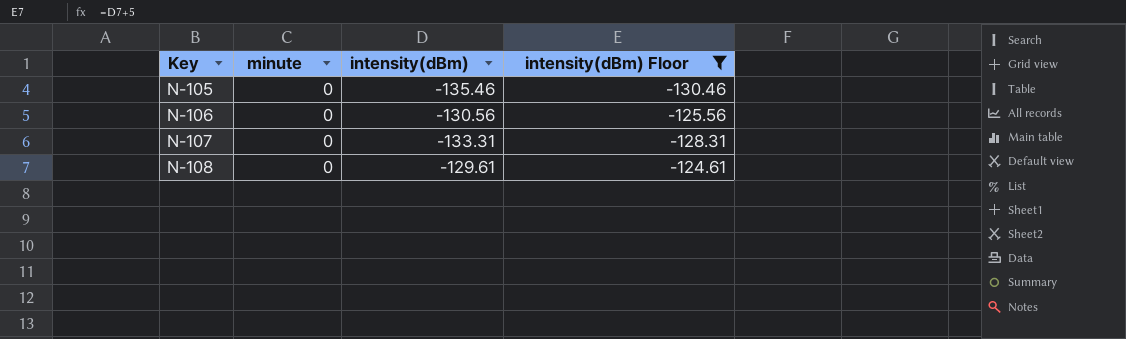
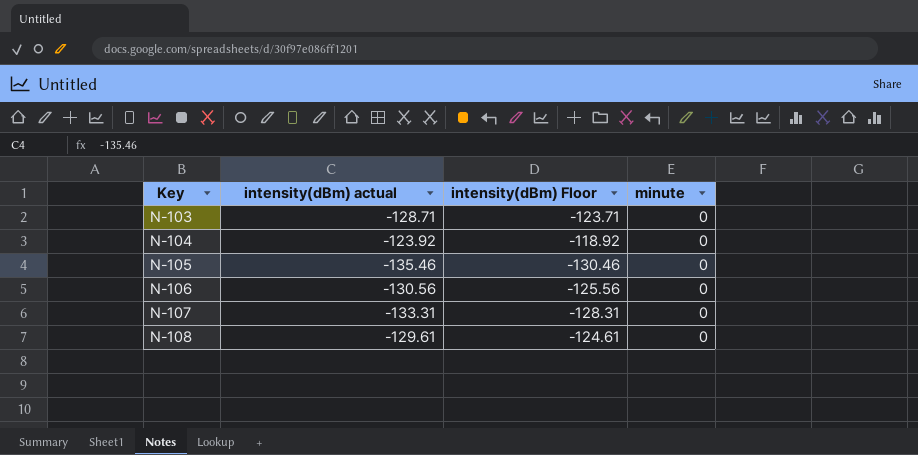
filter: intensity(dBm) Floor <= -124.61 -> none
column name: intensity(dBm) -> intensity(dBm) actual
column minute | position: 2 -> 4

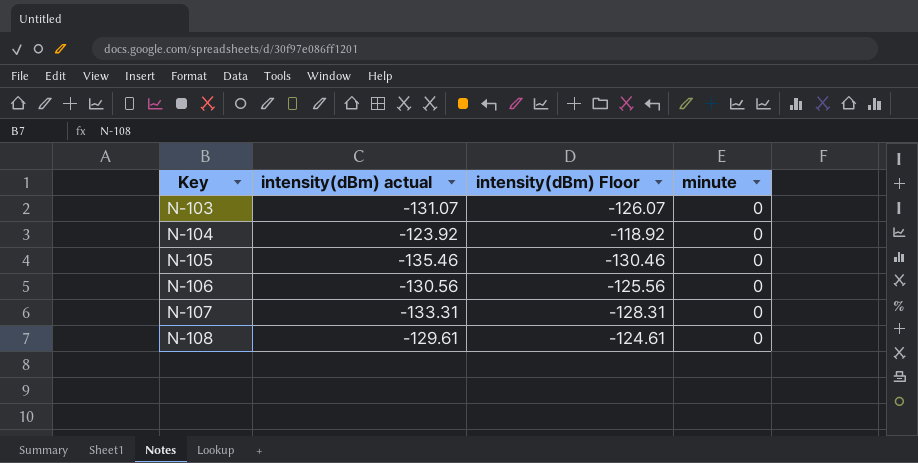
N-103 | intensity(dBm) actual: -128.71 -> -131.07
N-103 | intensity(dBm) Floor: -123.71 -> -126.07

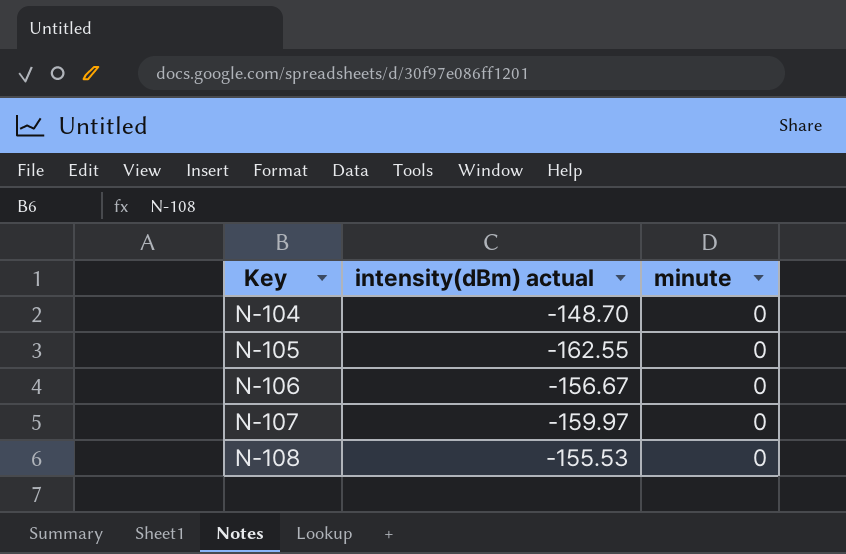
column intensity(dBm) Floor | formula: [intensity(dBm) actual] + 5 -> none
row N-103: -131.07 | -126.07 | 0 -> none
N-104 | intensity(dBm) actual: -123.92 -> -148.70
N-105 | intensity(dBm) actual: -135.46 -> -162.55
N-106 | intensity(dBm) actual: -130.56 -> -156.67
N-107 | intensity(dBm) actual: -133.31 -> -159.97
N-108 | intensity(dBm) actual: -129.61 -> -155.53

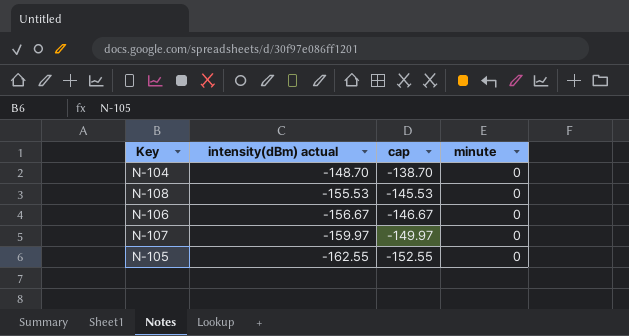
row order: Key ascending -> intensity(dBm) actual descending
column cap | formula: none -> [intensity(dBm) actual] + 10

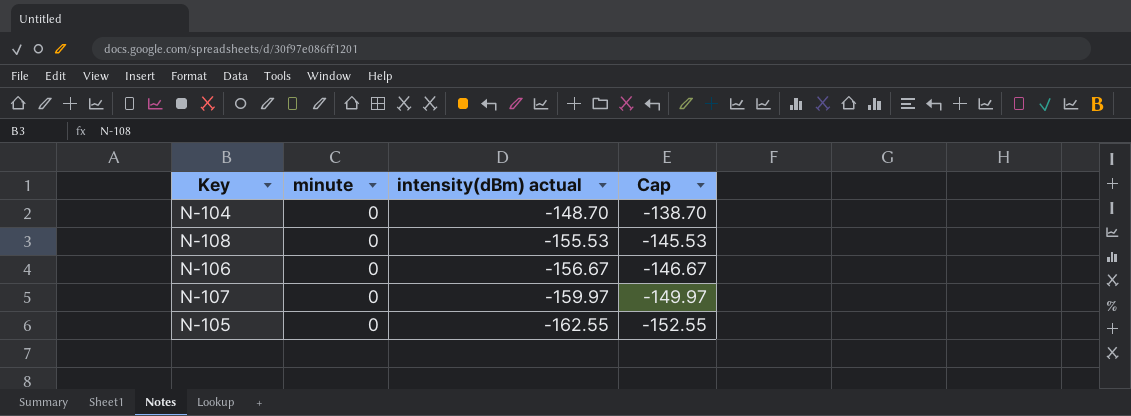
column minute | position: 4 -> 2
column name: cap -> Cap

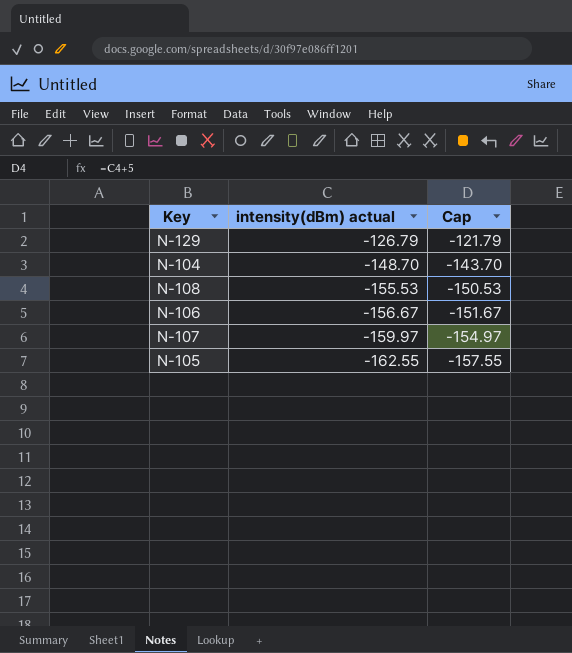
column minute | position: 2 -> none
column Cap | formula: [intensity(dBm) actual] + 10 -> [intensity(dBm) actual] + 5
row N-129: none -> -126.79 | -121.79

